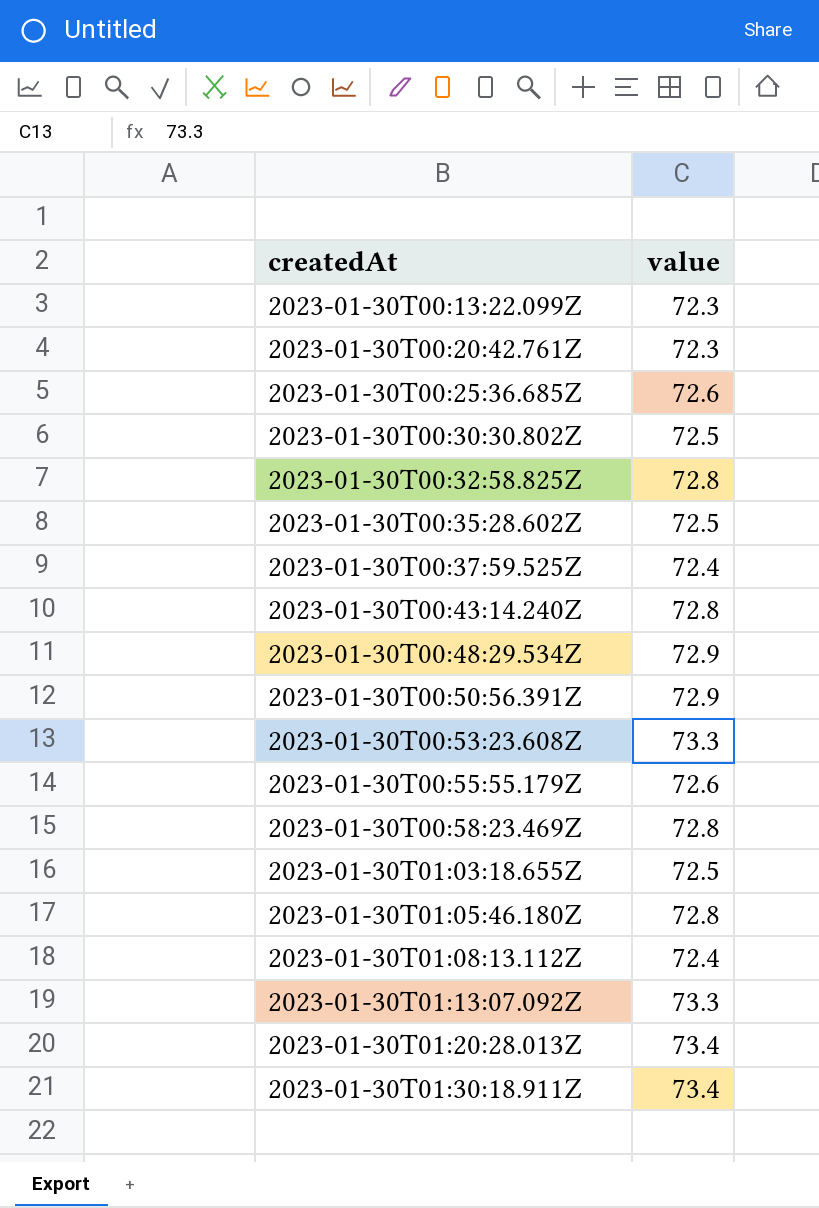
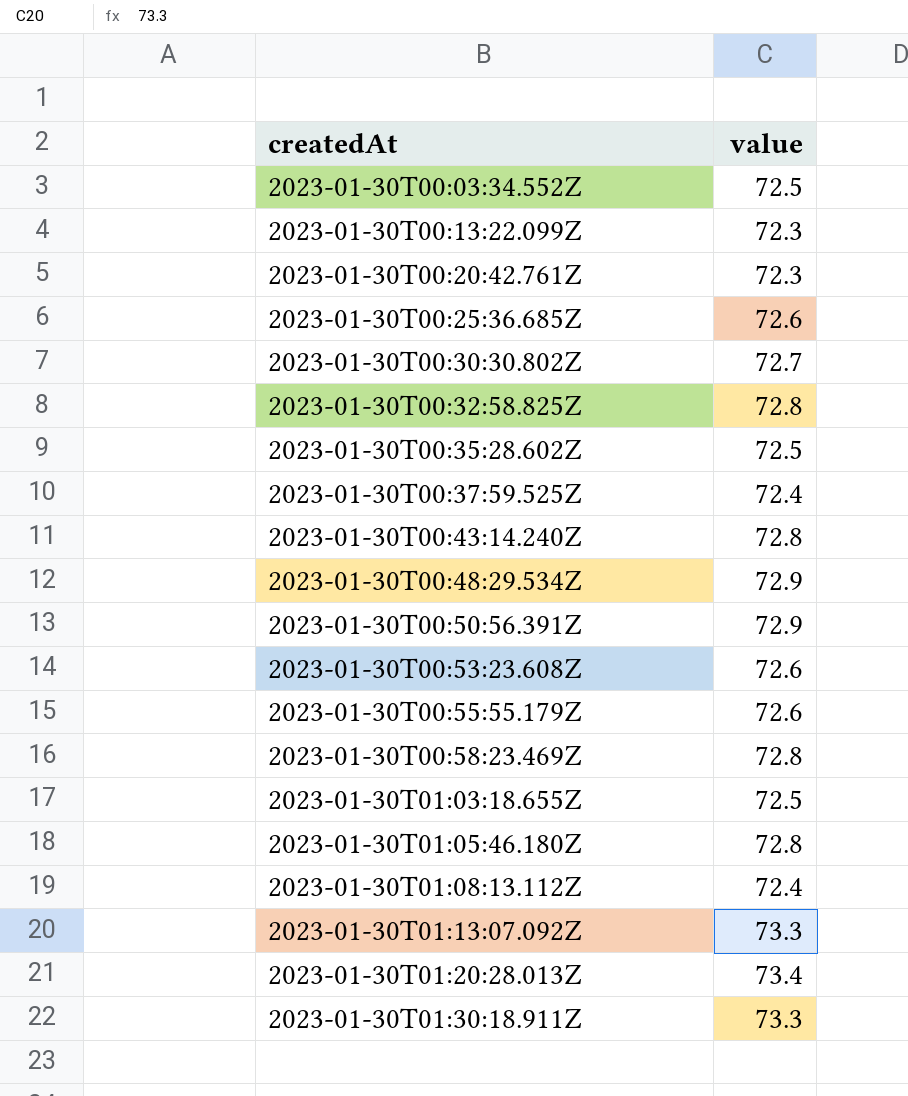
row 2023-01-30T00:03:34.552Z: none -> 72.5
2023-01-30T00:30:30.802Z | value: 72.5 -> 72.7
2023-01-30T00:53:23.608Z | value: 73.3 -> 72.6
2023-01-30T01:30:18.911Z | value: 73.4 -> 73.3

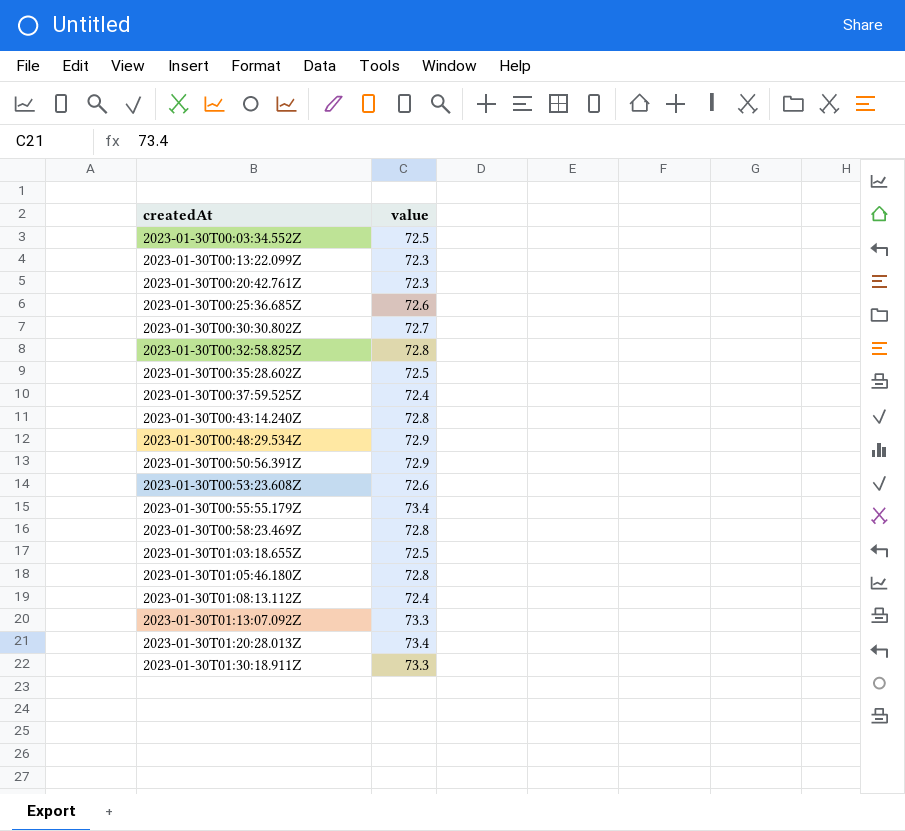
2023-01-30T00:55:55.179Z | value: 72.6 -> 73.4

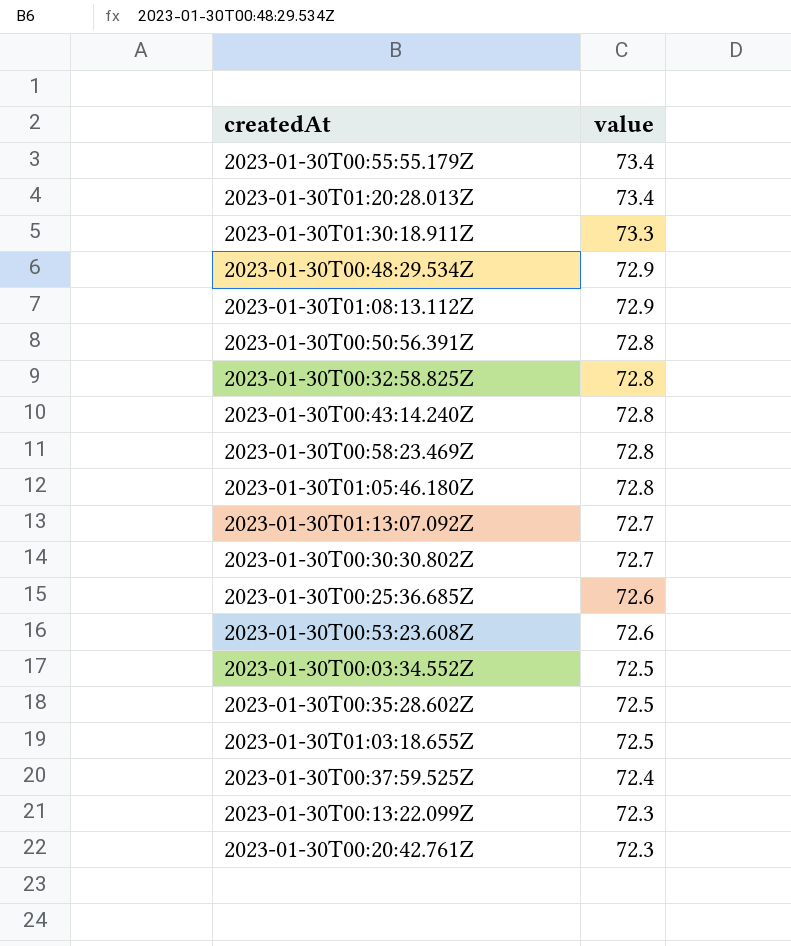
row order: createdAt ascending -> value descending
2023-01-30T01:08:13.112Z | value: 72.4 -> 72.9
2023-01-30T00:50:56.391Z | value: 72.9 -> 72.8
2023-01-30T01:13:07.092Z | value: 73.3 -> 72.7

